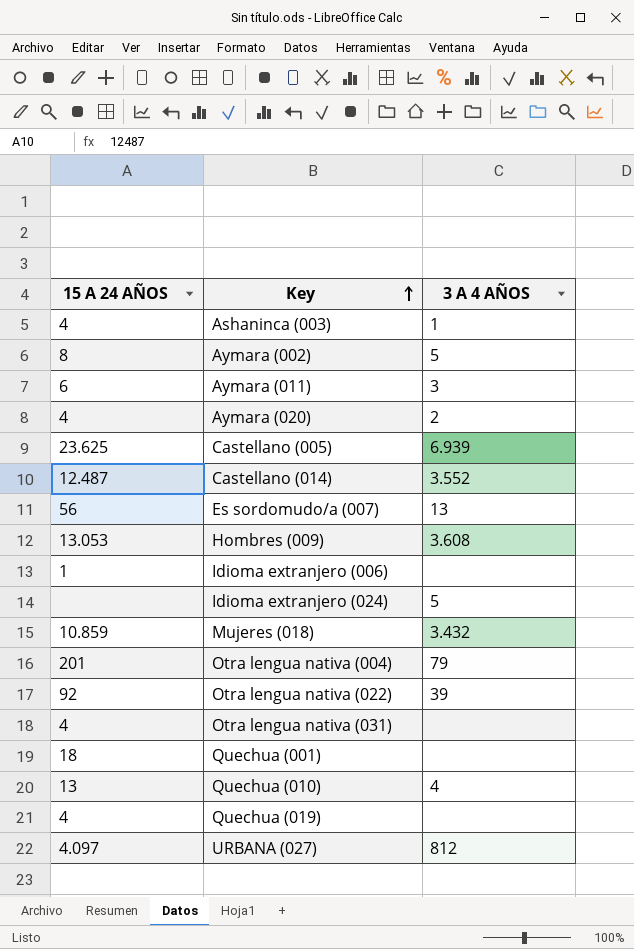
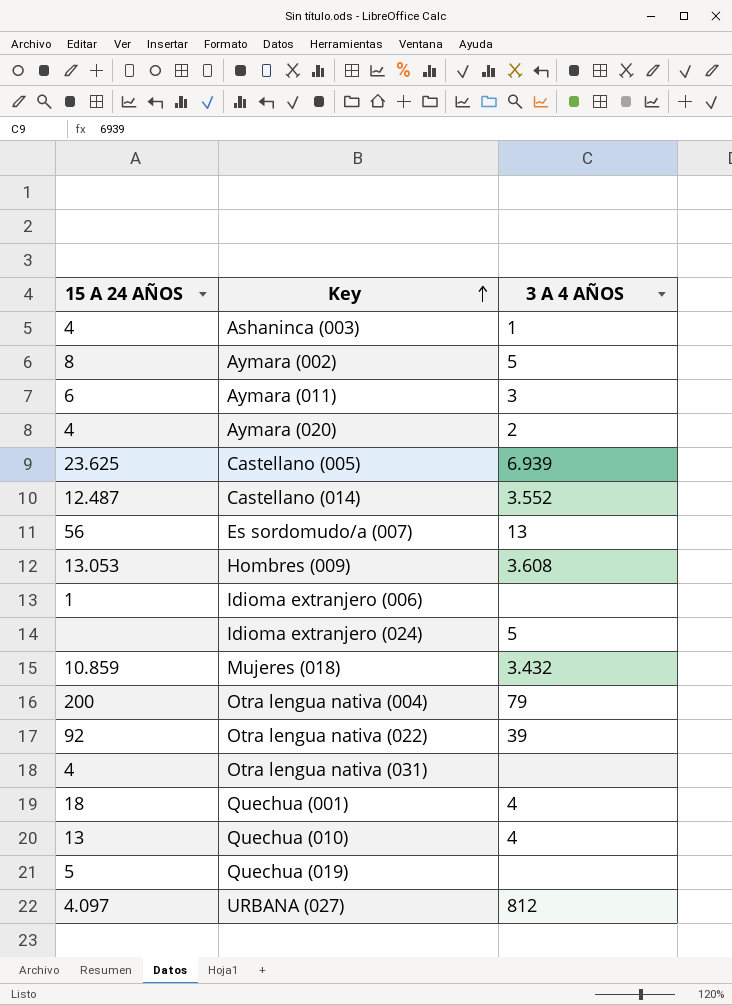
Otra lengua nativa (004) | 15 A 24 AÑOS: 201 -> 200
Quechua (001) | 3 A 4 AÑOS: none -> 4
Quechua (019) | 15 A 24 AÑOS: 4 -> 5

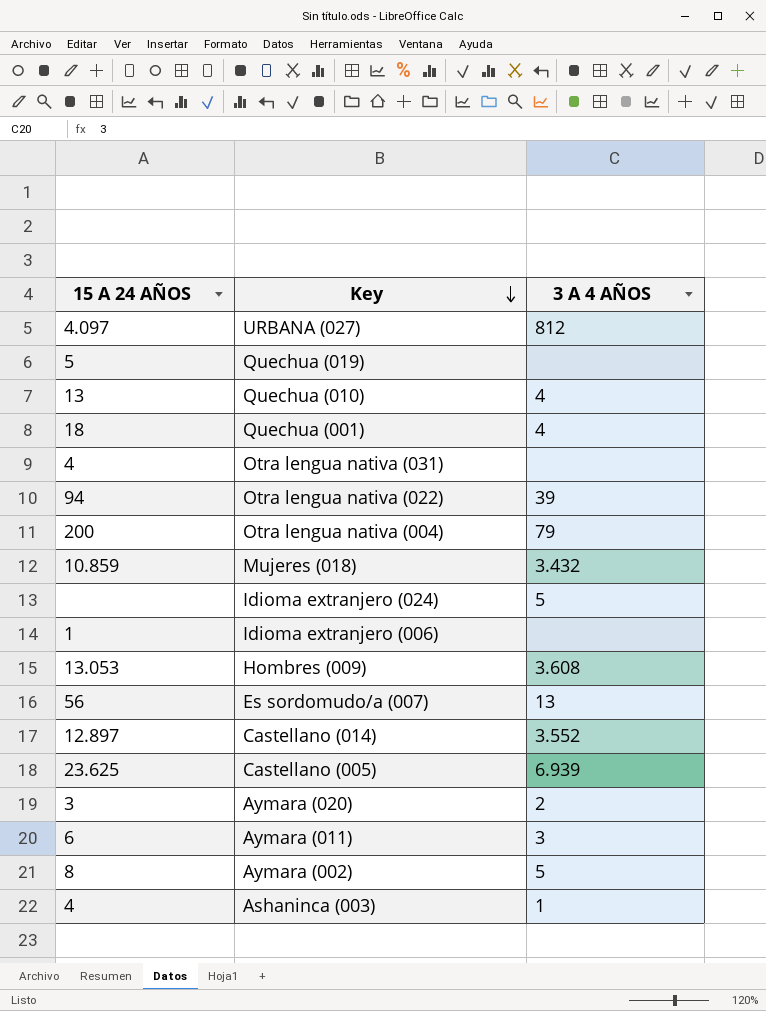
row order: Key ascending -> Key descending
Otra lengua nativa (022) | 15 A 24 AÑOS: 92 -> 94
Castellano (014) | 15 A 24 AÑOS: 12.487 -> 12.897
Aymara (020) | 15 A 24 AÑOS: 4 -> 3

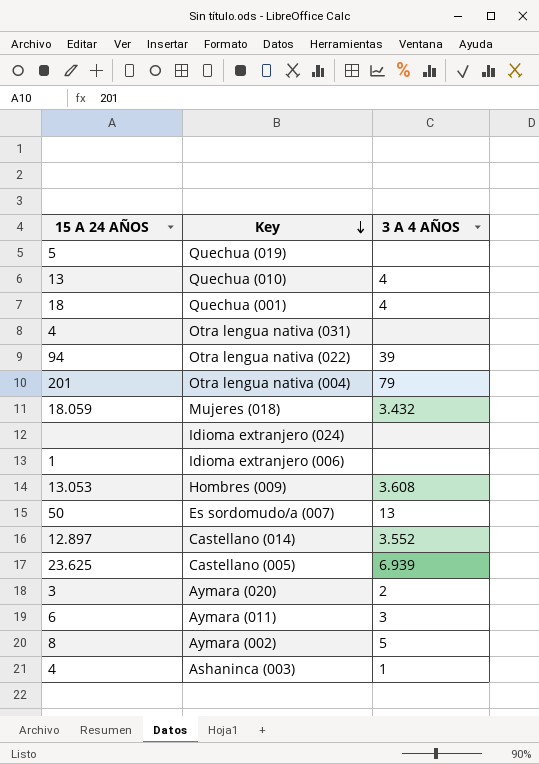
row URBANA (027): 4.097 | 812 -> none
Otra lengua nativa (004) | 15 A 24 AÑOS: 200 -> 201
Mujeres (018) | 15 A 24 AÑOS: 10.859 -> 18.059
Idioma extranjero (024) | 3 A 4 AÑOS: 5 -> none
Es sordomudo/a (007) | 15 A 24 AÑOS: 56 -> 50

